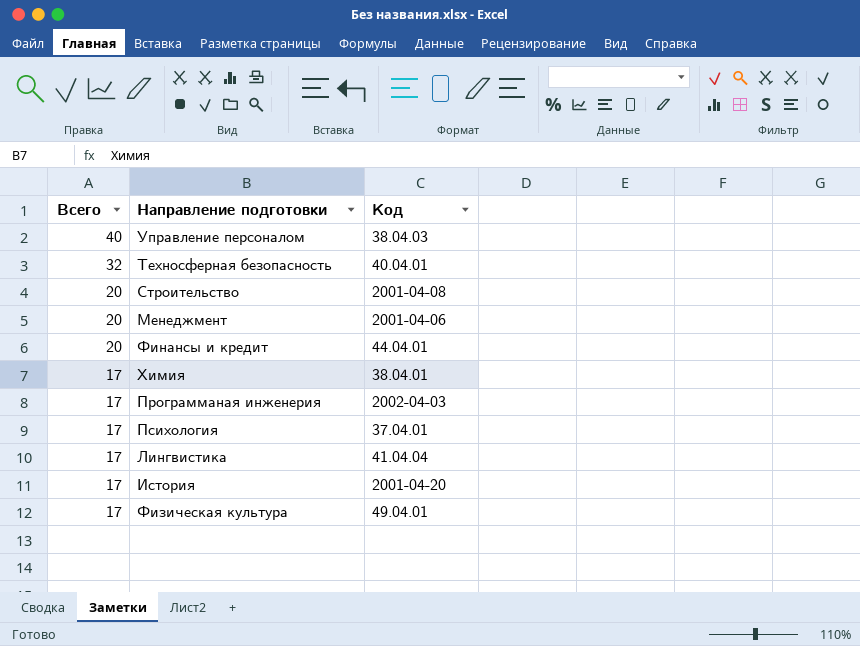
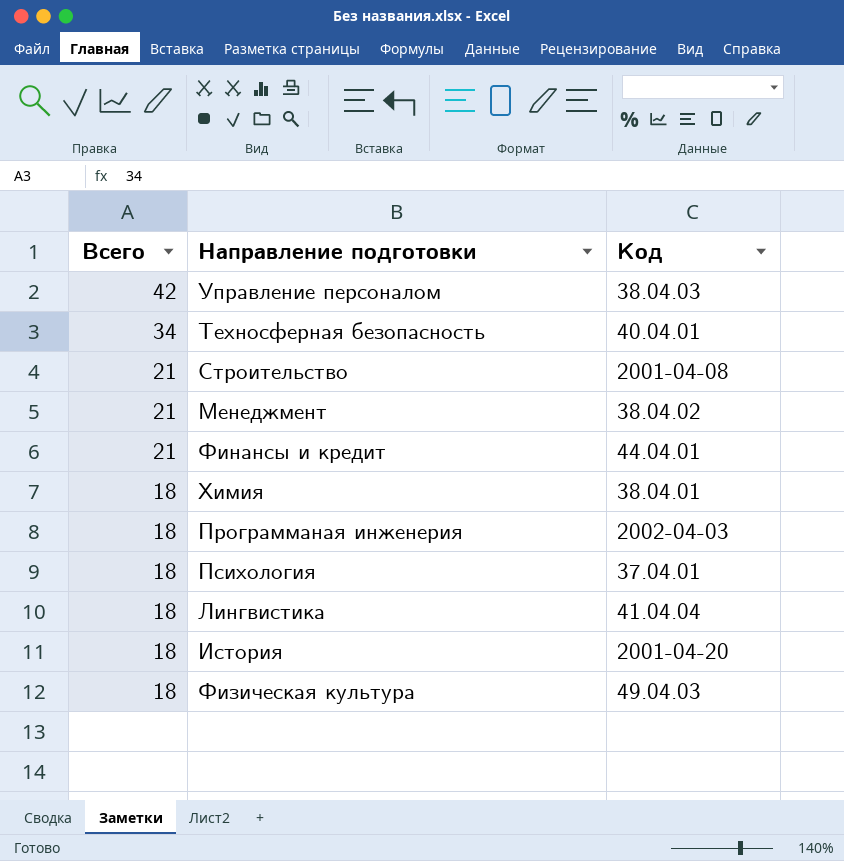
Управление персоналом | Всего: 40 -> 42
Техносферная безопасность | Всего: 32 -> 34
Строительство | Всего: 20 -> 21
Менеджмент | Всего: 20 -> 21
Менеджмент | Код: 2001-04-06 -> 38.04.02
Финансы и кредит | Всего: 20 -> 21
Химия | Всего: 17 -> 18
Программаная инженерия | Всего: 17 -> 18
Психология | Всего: 17 -> 18
Лингвистика | Всего: 17 -> 18
История | Всего: 17 -> 18
Физическая культура | Всего: 17 -> 18
Физическая культура | Код: 49.04.01 -> 49.04.03

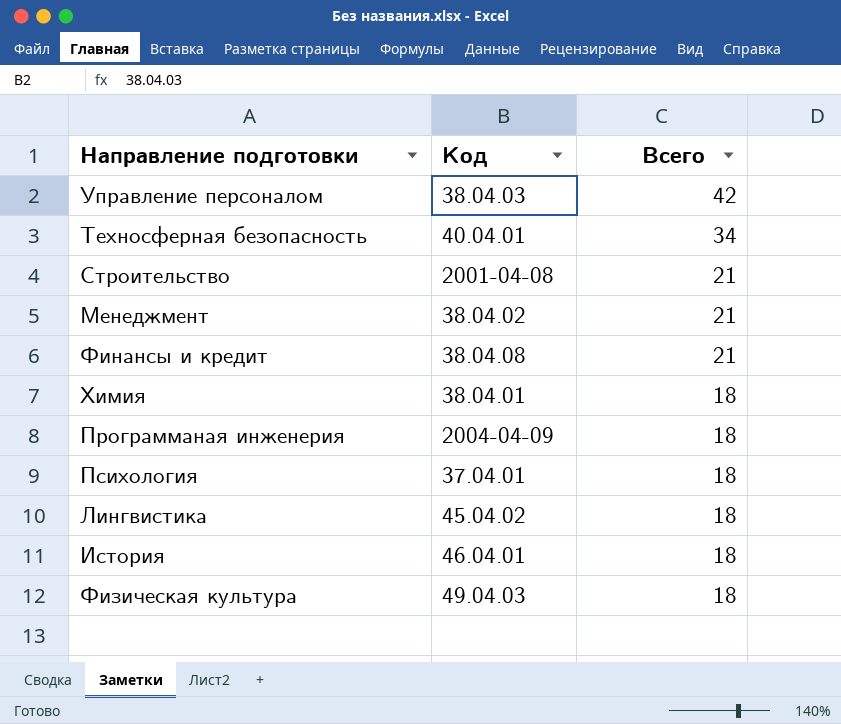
column Всего | position: 1 -> 3
Финансы и кредит | Код: 44.04.01 -> 38.04.08
Программаная инженерия | Код: 2002-04-03 -> 2004-04-09
Лингвистика | Код: 41.04.04 -> 45.04.02
История | Код: 2001-04-20 -> 46.04.01

